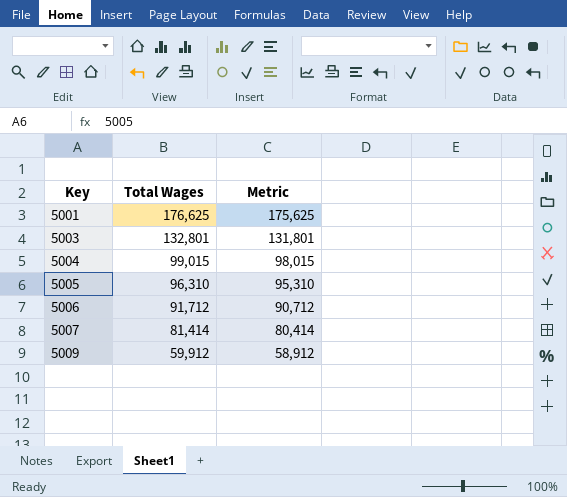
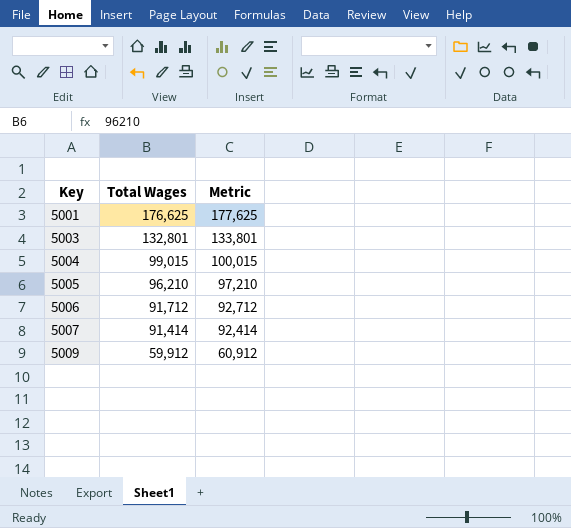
column Metric | formula: [Total Wages] - 1000 -> [Total Wages] + 1000
5005 | Total Wages: 96,310 -> 96,210
5007 | Total Wages: 81,414 -> 91,414

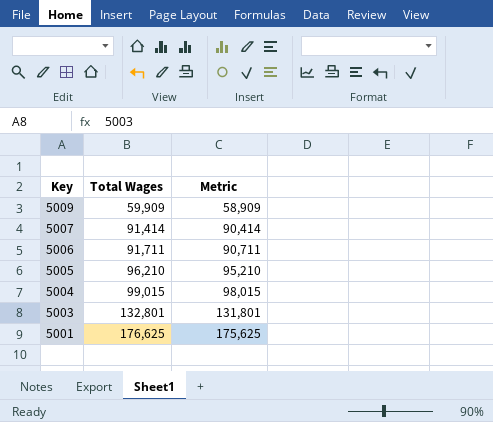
row order: Key ascending -> Key descending
column Metric | formula: [Total Wages] + 1000 -> [Total Wages] - 1000
5009 | Total Wages: 59,912 -> 59,909
5006 | Total Wages: 91,712 -> 91,711

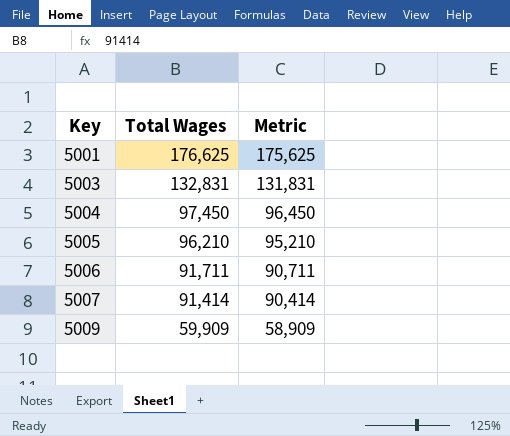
row order: Key descending -> Key ascending
5003 | Total Wages: 132,801 -> 132,831
5003 | Metric: 131,801 -> 131,831
5004 | Total Wages: 99,015 -> 97,450
5004 | Metric: 98,015 -> 96,450

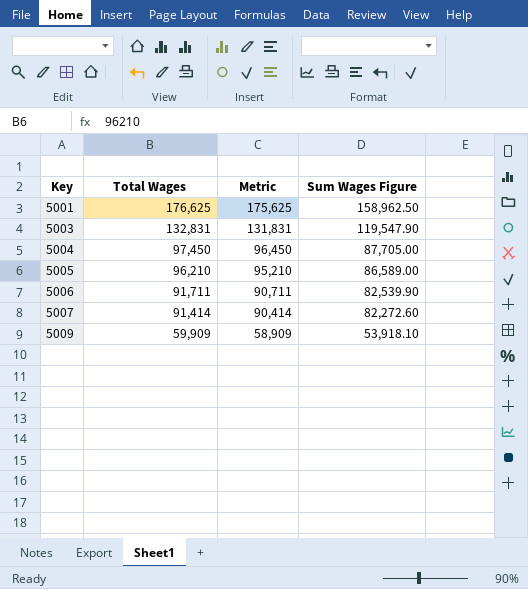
column Sum Wages Figure | formula: none -> [Total Wages] * 0.9

